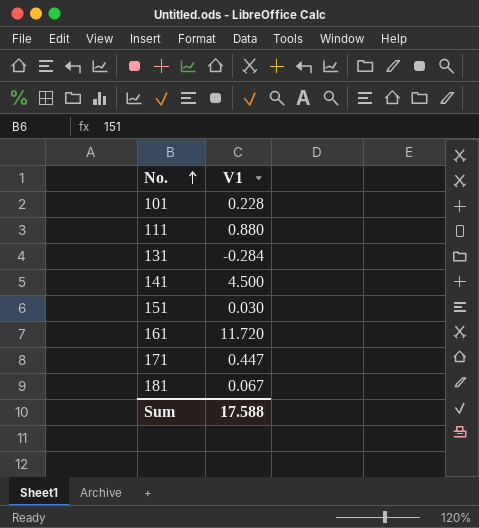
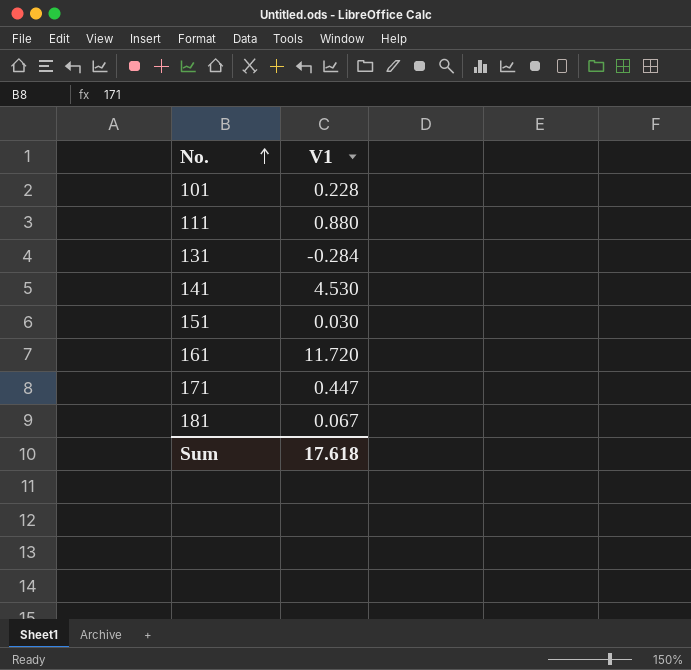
141 | V1: 4.500 -> 4.530
Sum | V1: 17.588 -> 17.618

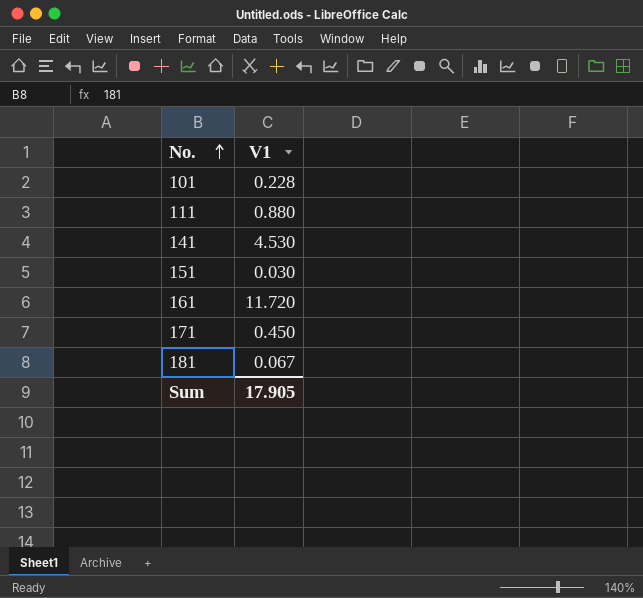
row 131: -0.284 -> none
171 | V1: 0.447 -> 0.450
Sum | V1: 17.618 -> 17.905

